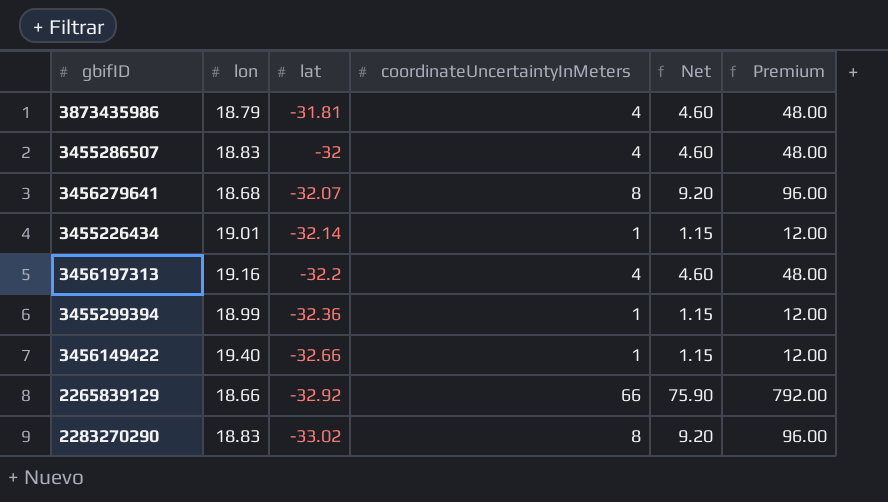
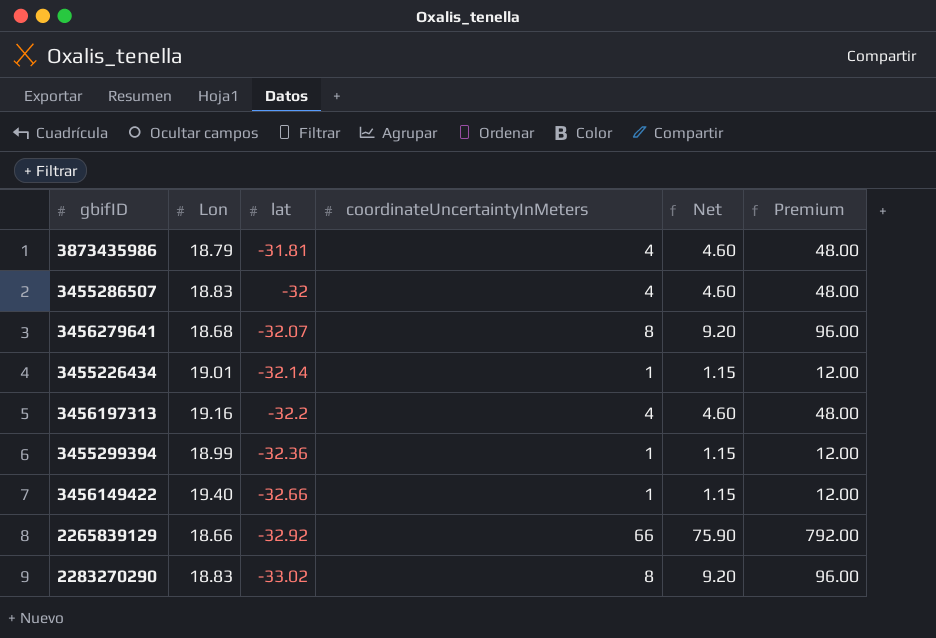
column name: lon -> Lon

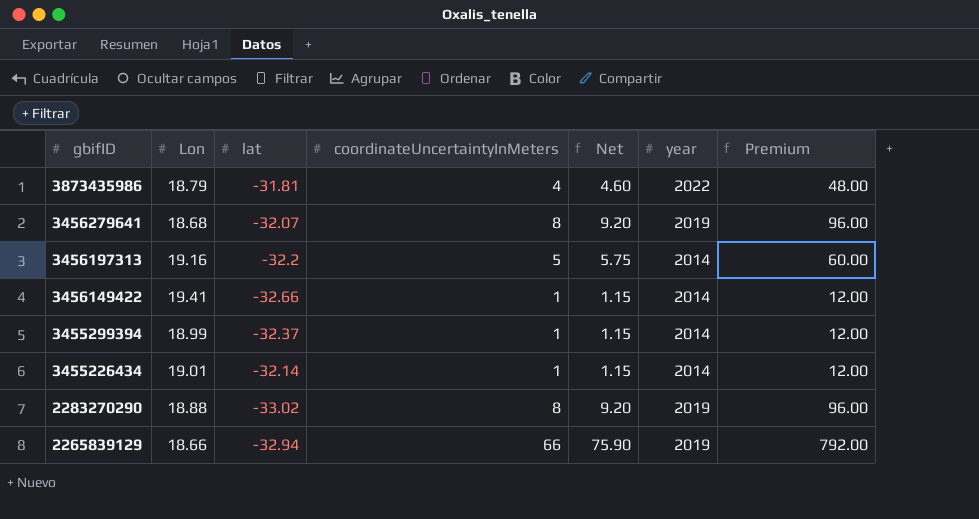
row order: lat descending -> gbifID descending
column year | position: none -> 6
row 3455286507: 18.83 | -32 | 4 | 4.60 | 48.00 -> none
3456197313 | coordinateUncertaintyInMeters: 4 -> 5
3456197313 | Net: 4.60 -> 5.75
3456197313 | Premium: 48.00 -> 60.00
3456149422 | Lon: 19.40 -> 19.41
3455299394 | lat: -32.36 -> -32.37
2283270290 | Lon: 18.83 -> 18.88
2265839129 | lat: -32.92 -> -32.94

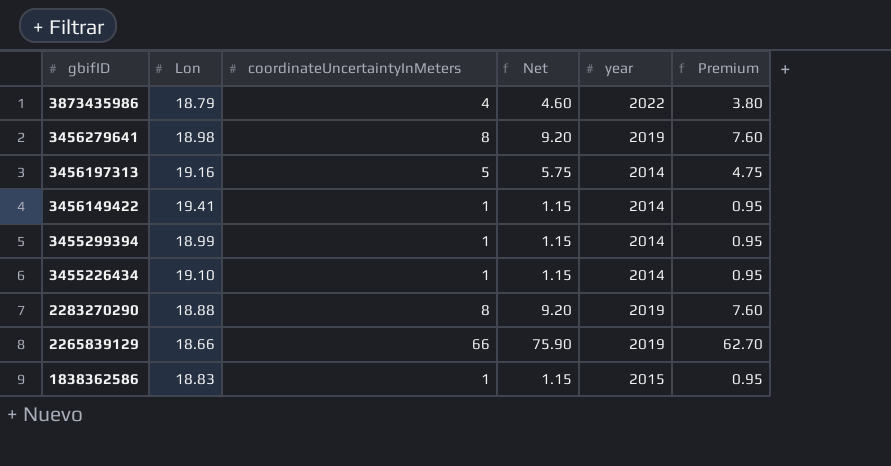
column lat | position: 3 -> none
column Premium | formula: [coordinateUncertaintyInMeters] * 12 -> [coordinateUncertaintyInMeters] * 0.95
3456279641 | Lon: 18.68 -> 18.98
3455226434 | Lon: 19.01 -> 19.10
row 1838362586: none -> 18.83 | 1 | 1.15 | 2015 | 0.95

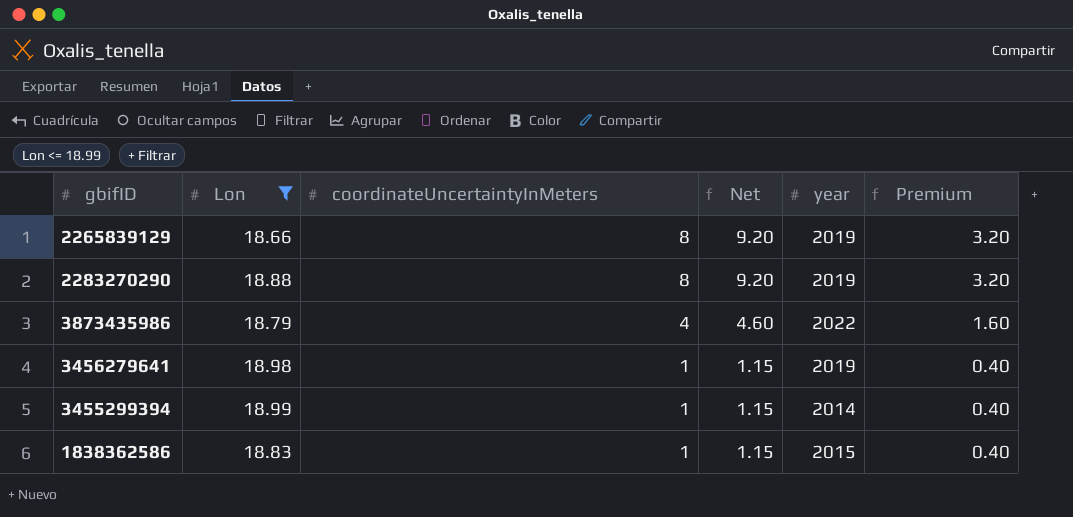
filter: none -> Lon <= 18.99
row order: gbifID descending -> coordinateUncertaintyInMeters descending
column Premium | formula: [coordinateUncertaintyInMeters] * 0.95 -> [coordinateUncertaintyInMeters] * 0.4
2265839129 | coordinateUncertaintyInMeters: 66 -> 8
2265839129 | Net: 75.90 -> 9.20
3456279641 | coordinateUncertaintyInMeters: 8 -> 1
3456279641 | Net: 9.20 -> 1.15

